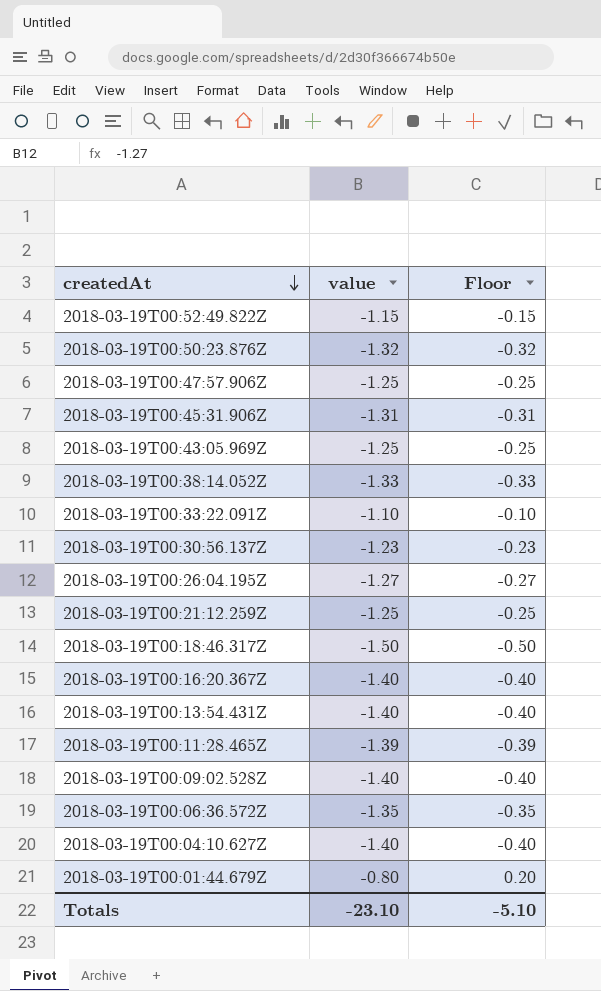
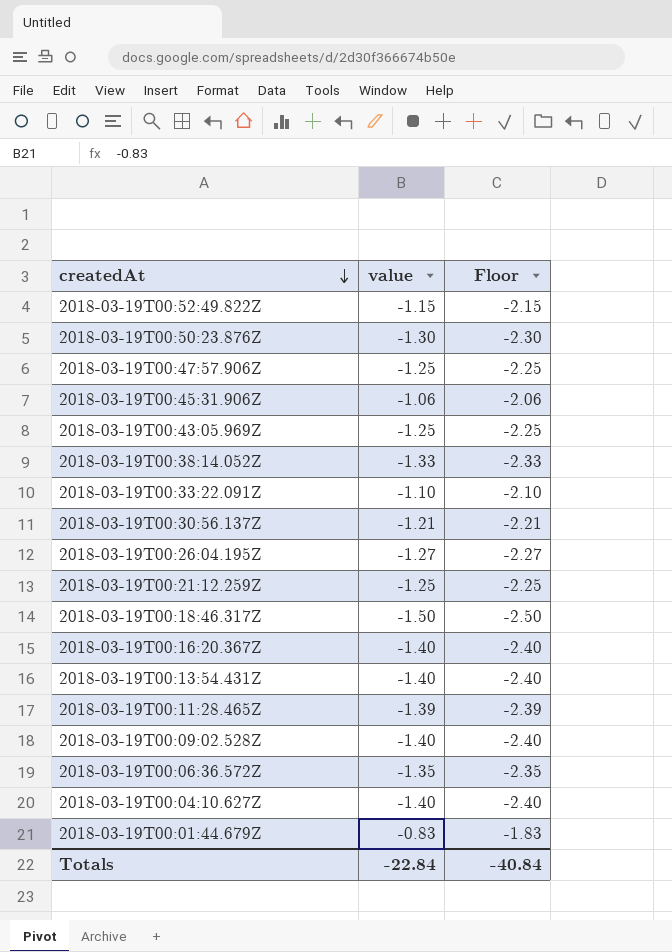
column Floor | formula: [value] + 1 -> [value] - 1
2018-03-19T00:50:23.876Z | value: -1.32 -> -1.30
2018-03-19T00:45:31.906Z | value: -1.31 -> -1.06
2018-03-19T00:30:56.137Z | value: -1.23 -> -1.21
2018-03-19T00:01:44.679Z | value: -0.80 -> -0.83
Totals | value: -23.10 -> -22.84
Totals | Floor: -5.10 -> -40.84

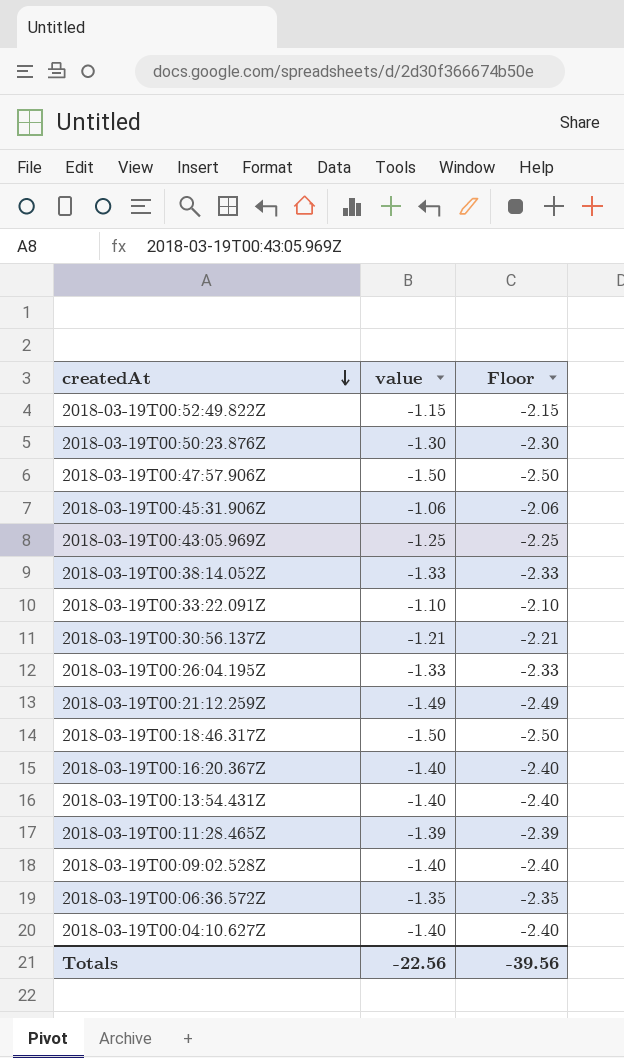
row 2018-03-19T00:01:44.679Z: -0.83 | -1.83 -> none
2018-03-19T00:47:57.906Z | value: -1.25 -> -1.50
2018-03-19T00:47:57.906Z | Floor: -2.25 -> -2.50
2018-03-19T00:26:04.195Z | value: -1.27 -> -1.33
2018-03-19T00:26:04.195Z | Floor: -2.27 -> -2.33
2018-03-19T00:21:12.259Z | value: -1.25 -> -1.49
2018-03-19T00:21:12.259Z | Floor: -2.25 -> -2.49
Totals | value: -22.84 -> -22.56
Totals | Floor: -40.84 -> -39.56

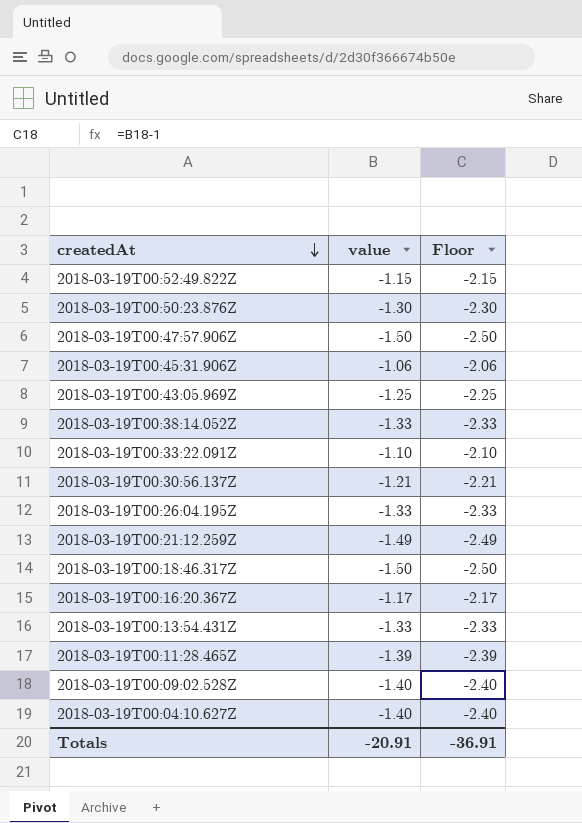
row 2018-03-19T00:06:36.572Z: -1.35 | -2.35 -> none
2018-03-19T00:16:20.367Z | value: -1.40 -> -1.17
2018-03-19T00:16:20.367Z | Floor: -2.40 -> -2.17
2018-03-19T00:13:54.431Z | value: -1.40 -> -1.33
2018-03-19T00:13:54.431Z | Floor: -2.40 -> -2.33
Totals | value: -22.56 -> -20.91
Totals | Floor: -39.56 -> -36.91

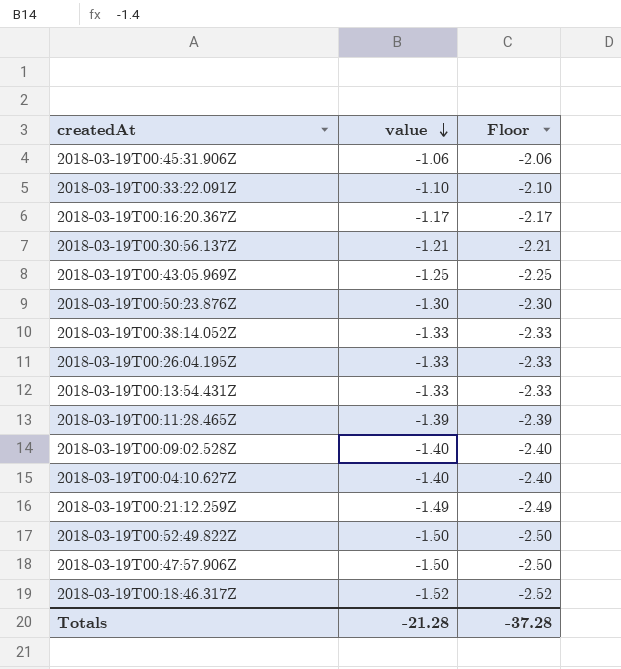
row order: createdAt descending -> value descending
2018-03-19T00:52:49.822Z | value: -1.15 -> -1.50
2018-03-19T00:52:49.822Z | Floor: -2.15 -> -2.50
2018-03-19T00:18:46.317Z | value: -1.50 -> -1.52
2018-03-19T00:18:46.317Z | Floor: -2.50 -> -2.52
Totals | value: -20.91 -> -21.28
Totals | Floor: -36.91 -> -37.28

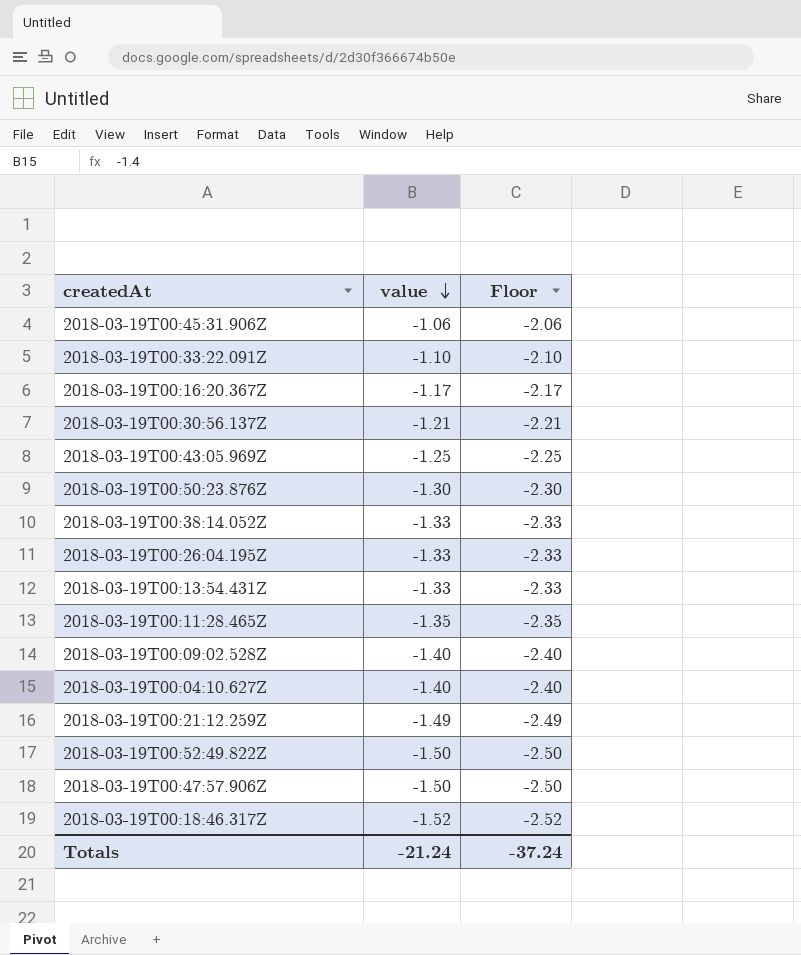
2018-03-19T00:11:28.465Z | value: -1.39 -> -1.35
2018-03-19T00:11:28.465Z | Floor: -2.39 -> -2.35
Totals | value: -21.28 -> -21.24
Totals | Floor: -37.28 -> -37.24

